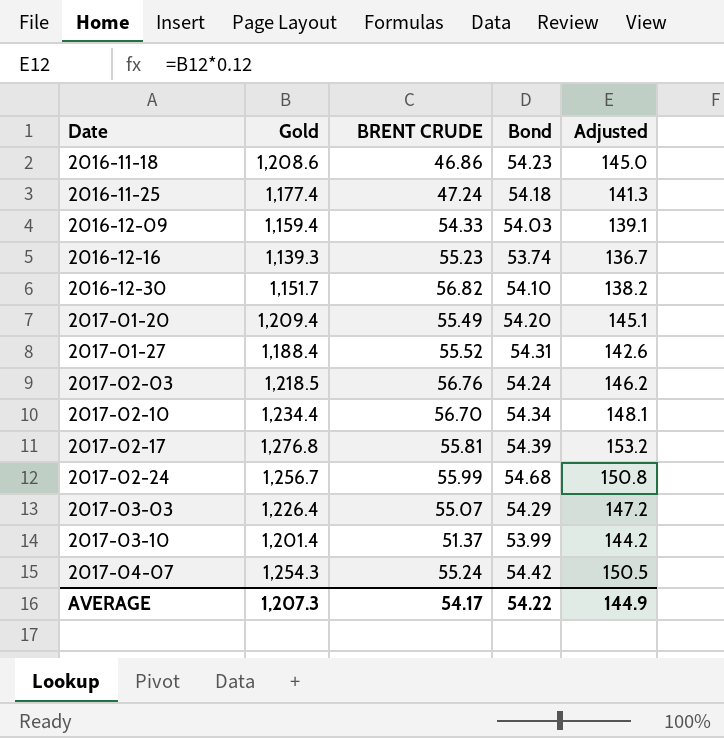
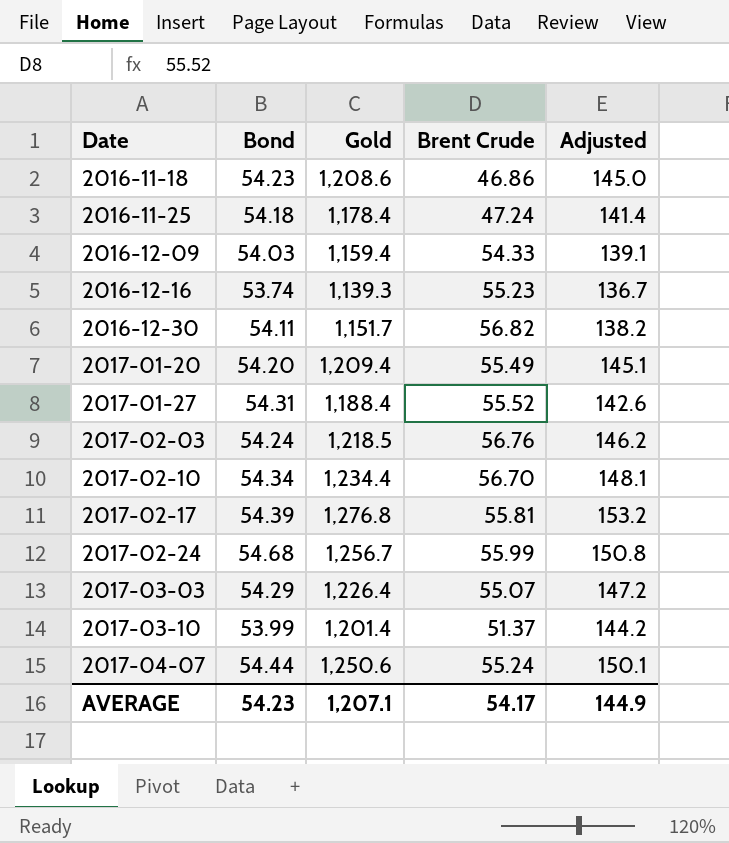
column Bond | position: 4 -> 2
column name: BRENT CRUDE -> Brent Crude
2016-11-25 | Gold: 1,177.4 -> 1,178.4
2016-11-25 | Adjusted: 141.3 -> 141.4
2016-12-30 | Bond: 54.10 -> 54.11
2017-04-07 | Bond: 54.42 -> 54.44
2017-04-07 | Gold: 1,254.3 -> 1,250.6
2017-04-07 | Adjusted: 150.5 -> 150.1
AVERAGE | Bond: 54.22 -> 54.23
AVERAGE | Gold: 1,207.3 -> 1,207.1

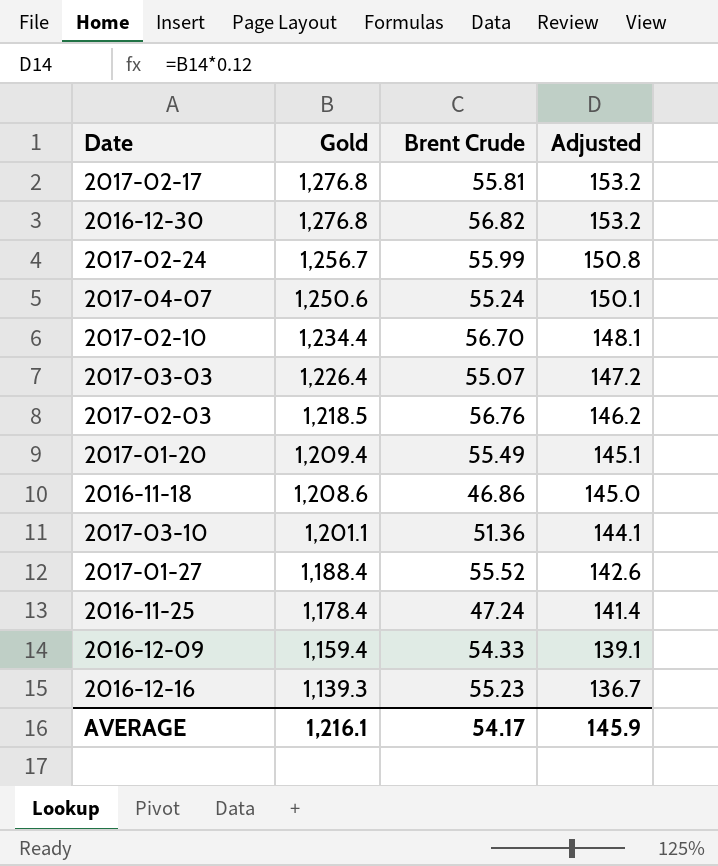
row order: Date ascending -> Gold descending
column Bond | position: 2 -> none
2016-12-30 | Gold: 1,151.7 -> 1,276.8
2016-12-30 | Adjusted: 138.2 -> 153.2
2017-03-10 | Gold: 1,201.4 -> 1,201.1
2017-03-10 | Brent Crude: 51.37 -> 51.36
2017-03-10 | Adjusted: 144.2 -> 144.1
AVERAGE | Gold: 1,207.1 -> 1,216.1
AVERAGE | Adjusted: 144.9 -> 145.9

